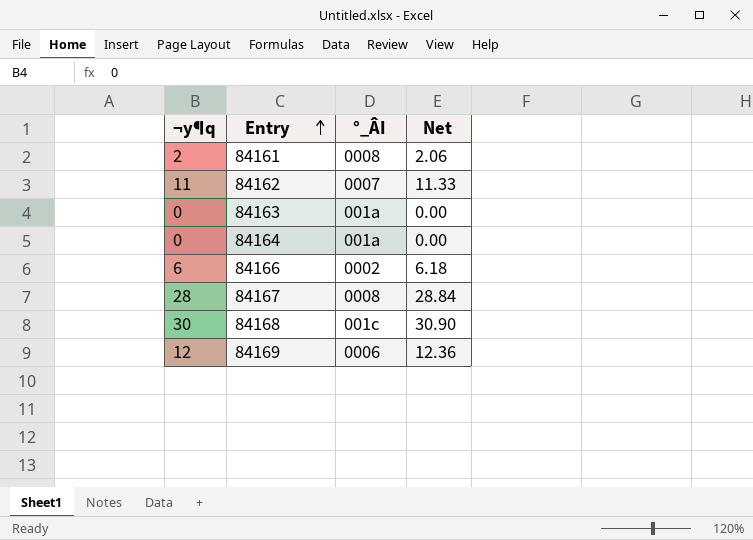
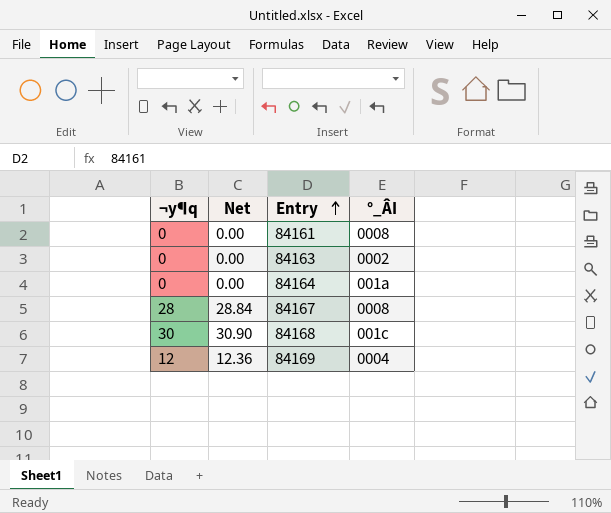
column Net | position: 4 -> 2
row 84162: 11 | 0007 | 11.33 -> none
row 84166: 6 | 0002 | 6.18 -> none
84161 | ¬y¶q: 2 -> 0
84161 | Net: 2.06 -> 0.00
84163 | °_ÂI: 001a -> 0002
84169 | °_ÂI: 0006 -> 0004

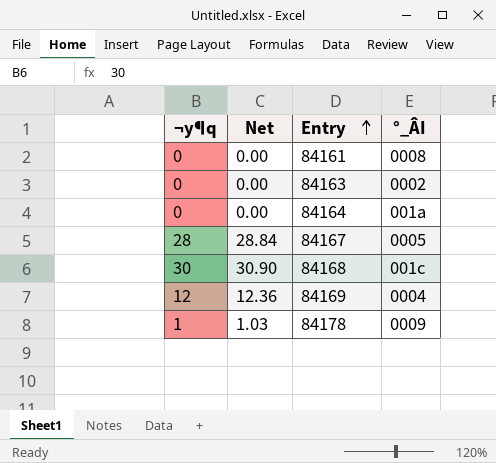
84167 | °_ÂI: 0008 -> 0005
row 84178: none -> 1 | 1.03 | 0009

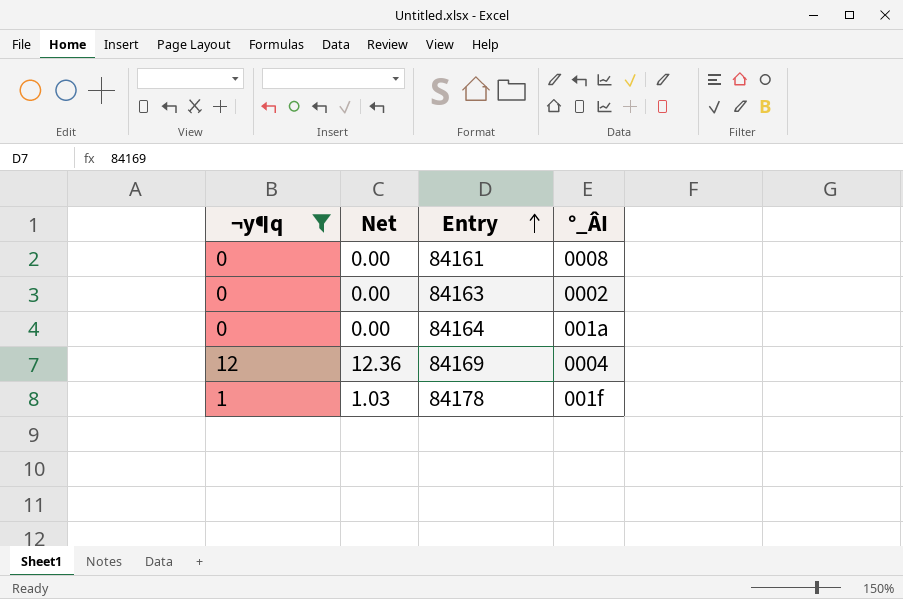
filter: none -> ¬y¶q <= 12
84178 | °_ÂI: 0009 -> 001f

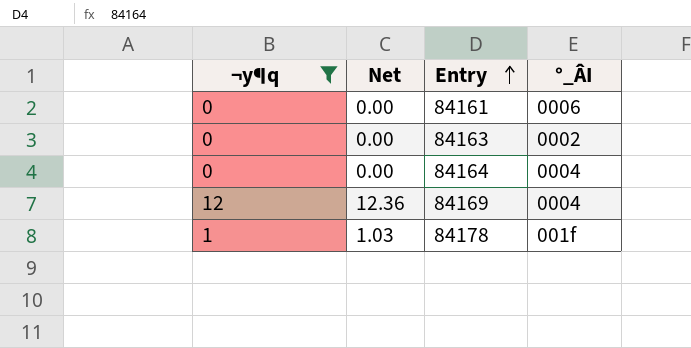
84161 | °_ÂI: 0008 -> 0006
84164 | °_ÂI: 001a -> 0004

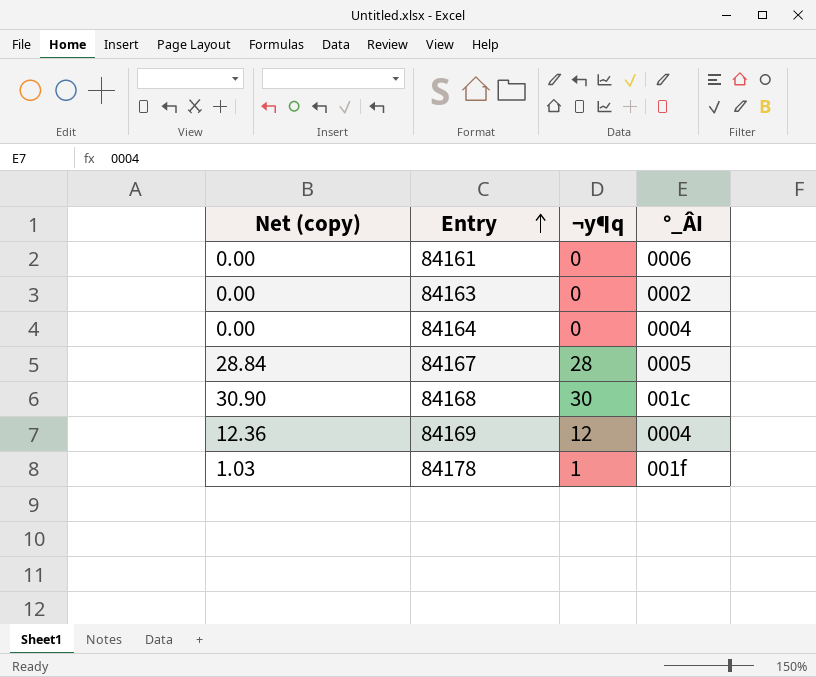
filter: ¬y¶q <= 12 -> none
column name: Net -> Net (copy)
column ¬y¶q | position: 1 -> 3

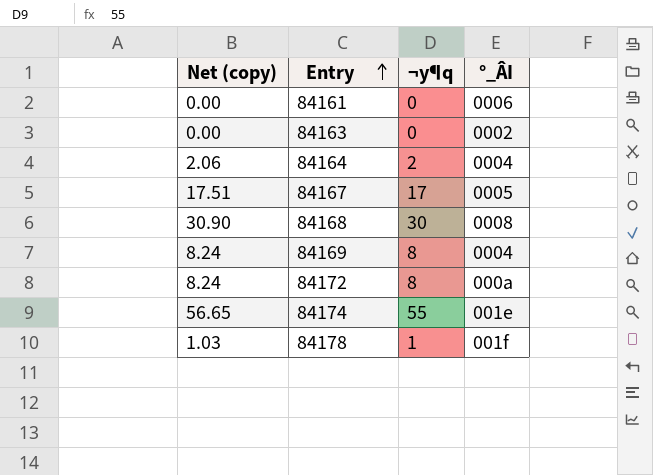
84164 | Net (copy): 0.00 -> 2.06
84164 | ¬y¶q: 0 -> 2
84167 | Net (copy): 28.84 -> 17.51
84167 | ¬y¶q: 28 -> 17
84168 | °_ÂI: 001c -> 0008
84169 | Net (copy): 12.36 -> 8.24
84169 | ¬y¶q: 12 -> 8
row 84172: none -> 8.24 | 8 | 000a
row 84174: none -> 56.65 | 55 | 001e

